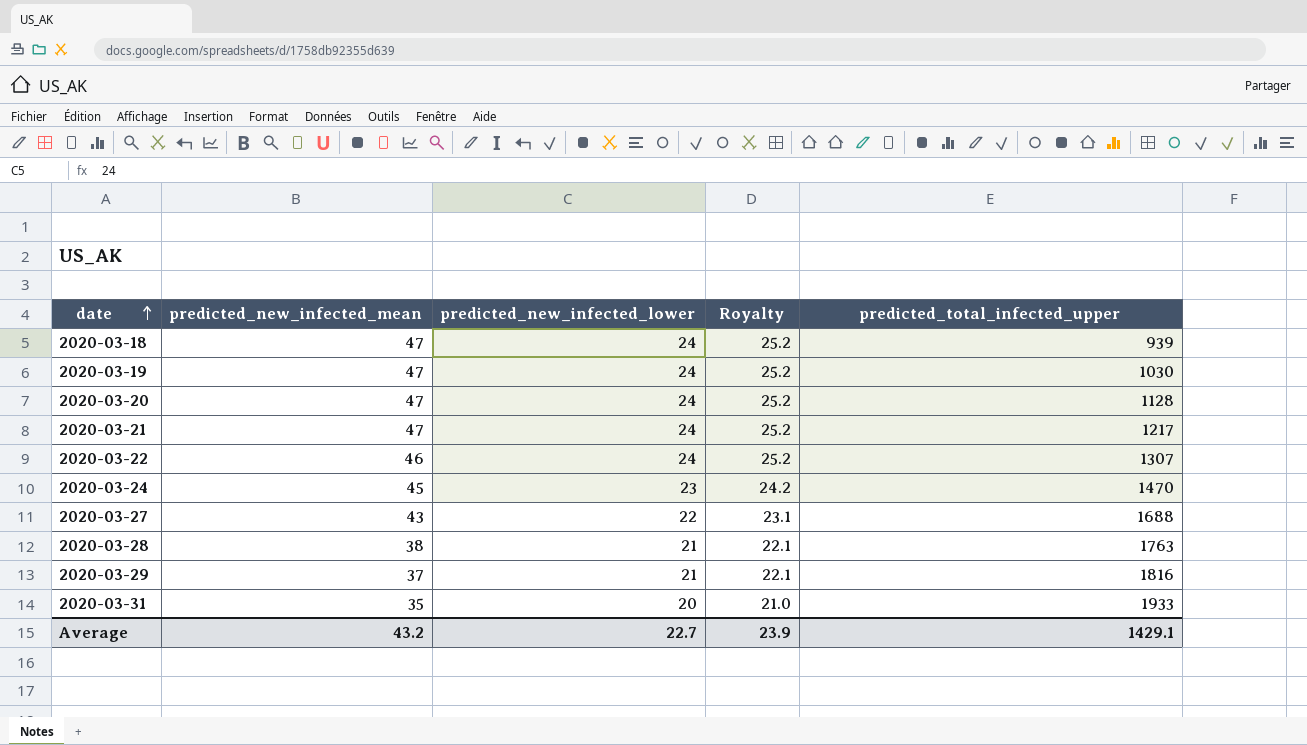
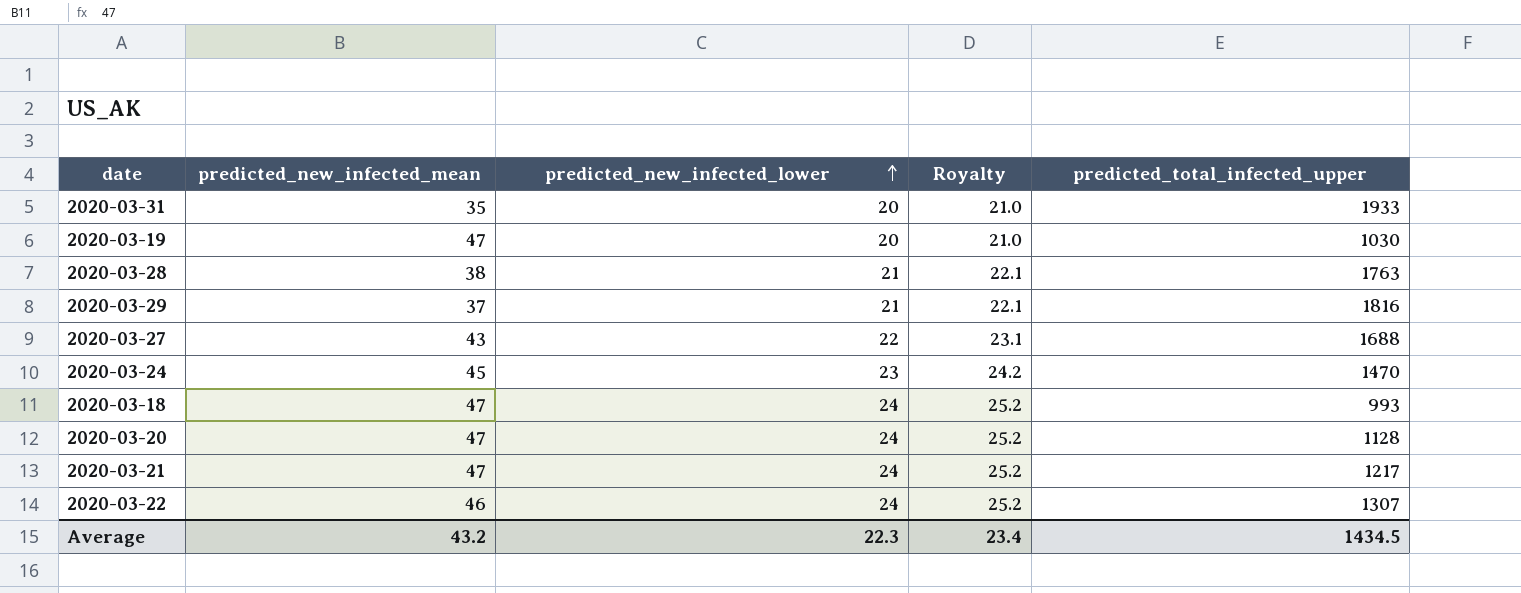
row order: date ascending -> predicted_new_infected_lower ascending
2020-03-19 | predicted_new_infected_lower: 24 -> 20
2020-03-19 | Royalty: 25.2 -> 21.0
2020-03-18 | predicted_total_infected_upper: 939 -> 993
Average | predicted_new_infected_lower: 22.7 -> 22.3
Average | Royalty: 23.9 -> 23.4
Average | predicted_total_infected_upper: 1429.1 -> 1434.5

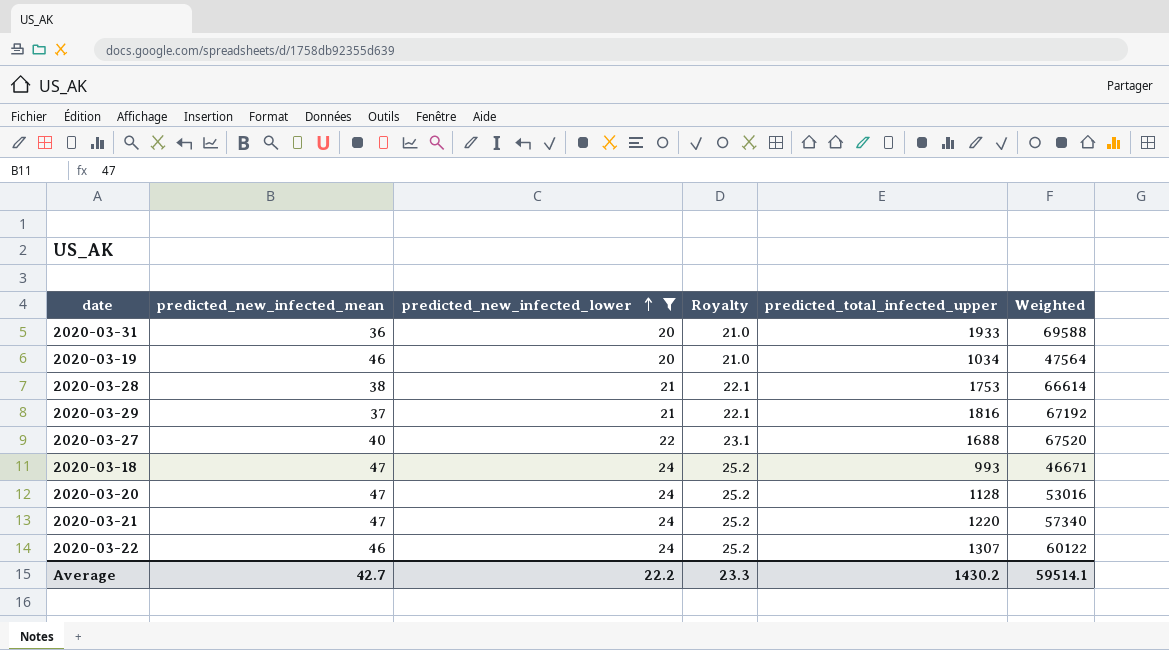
filter: none -> predicted_new_infected_lower != 23
column Weighted | formula: none -> [predicted_new_infected_mean] * [predicted_total_infected_upper]
2020-03-31 | predicted_new_infected_mean: 35 -> 36
2020-03-19 | predicted_new_infected_mean: 47 -> 46
2020-03-19 | predicted_total_infected_upper: 1030 -> 1034
2020-03-28 | predicted_total_infected_upper: 1763 -> 1753
2020-03-27 | predicted_new_infected_mean: 43 -> 40
2020-03-21 | predicted_total_infected_upper: 1217 -> 1220
Average | predicted_new_infected_mean: 43.2 -> 42.7
Average | predicted_new_infected_lower: 22.3 -> 22.2
Average | Royalty: 23.4 -> 23.3
Average | predicted_total_infected_upper: 1434.5 -> 1430.2

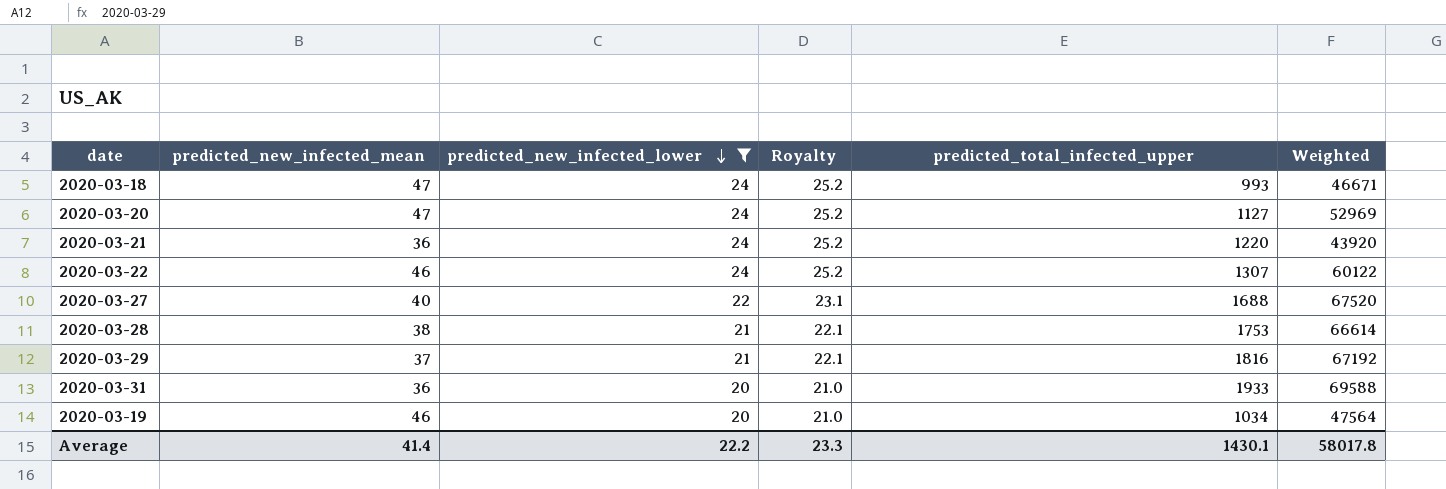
row order: predicted_new_infected_lower ascending -> predicted_new_infected_lower descending
2020-03-20 | predicted_total_infected_upper: 1128 -> 1127
2020-03-20 | Weighted: 53016 -> 52969
2020-03-21 | predicted_new_infected_mean: 47 -> 36
2020-03-21 | Weighted: 57340 -> 43920
Average | predicted_new_infected_mean: 42.7 -> 41.4
Average | predicted_total_infected_upper: 1430.2 -> 1430.1
Average | Weighted: 59514.1 -> 58017.8

